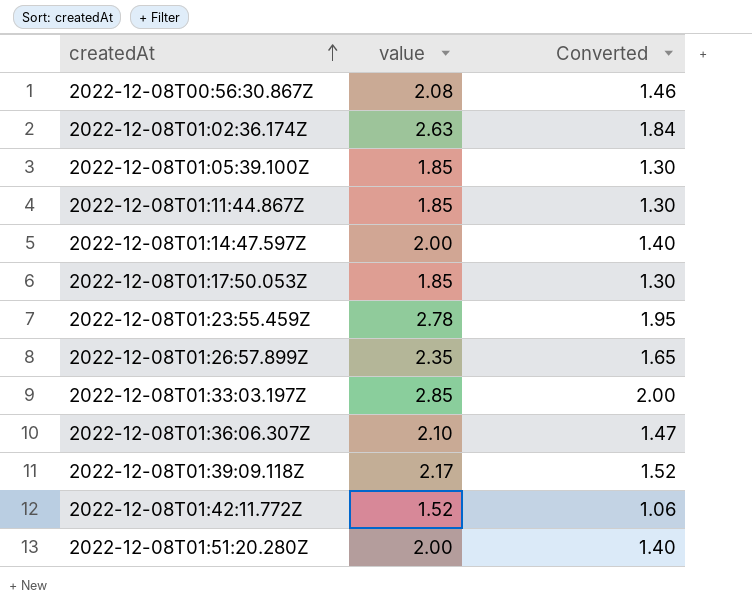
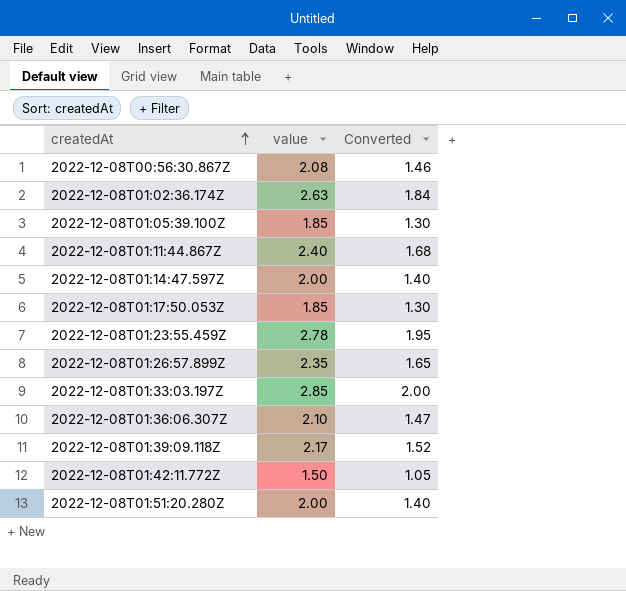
2022-12-08T01:11:44.867Z | value: 1.85 -> 2.40
2022-12-08T01:11:44.867Z | Converted: 1.30 -> 1.68
2022-12-08T01:42:11.772Z | value: 1.52 -> 1.50
2022-12-08T01:42:11.772Z | Converted: 1.06 -> 1.05

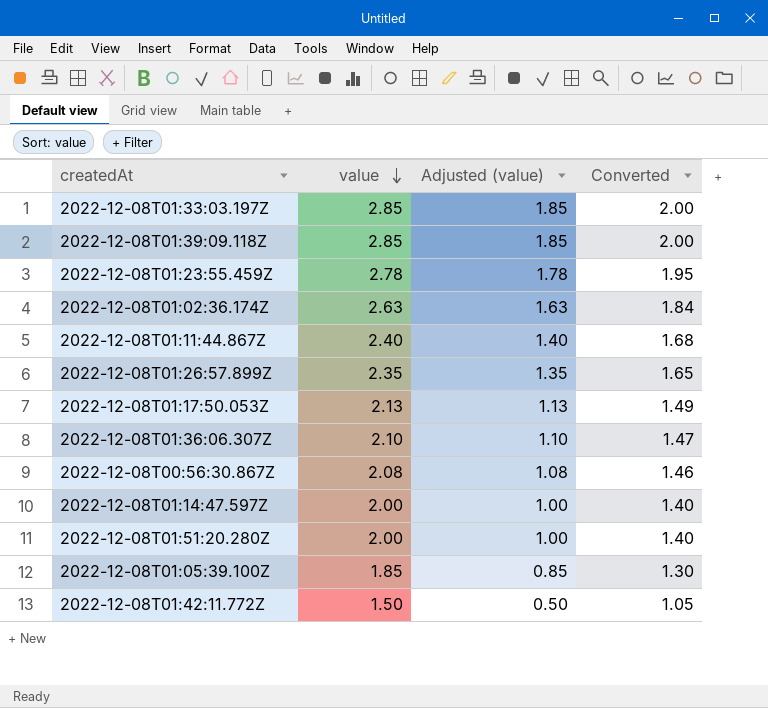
row order: createdAt ascending -> value descending
column Adjusted (value) | formula: none -> [value] - 1
2022-12-08T01:39:09.118Z | value: 2.17 -> 2.85
2022-12-08T01:39:09.118Z | Converted: 1.52 -> 2.00
2022-12-08T01:17:50.053Z | value: 1.85 -> 2.13
2022-12-08T01:17:50.053Z | Converted: 1.30 -> 1.49

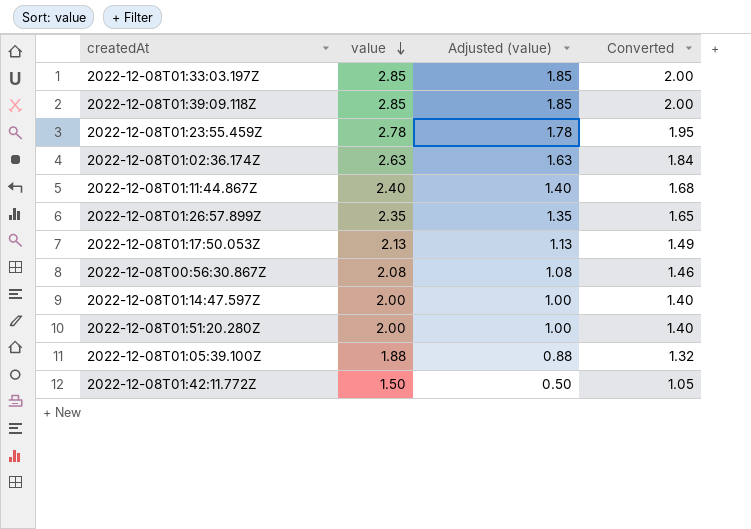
row 2022-12-08T01:36:06.307Z: 2.10 | 1.10 | 1.47 -> none
2022-12-08T01:05:39.100Z | value: 1.85 -> 1.88
2022-12-08T01:05:39.100Z | Adjusted (value): 0.85 -> 0.88
2022-12-08T01:05:39.100Z | Converted: 1.30 -> 1.32

